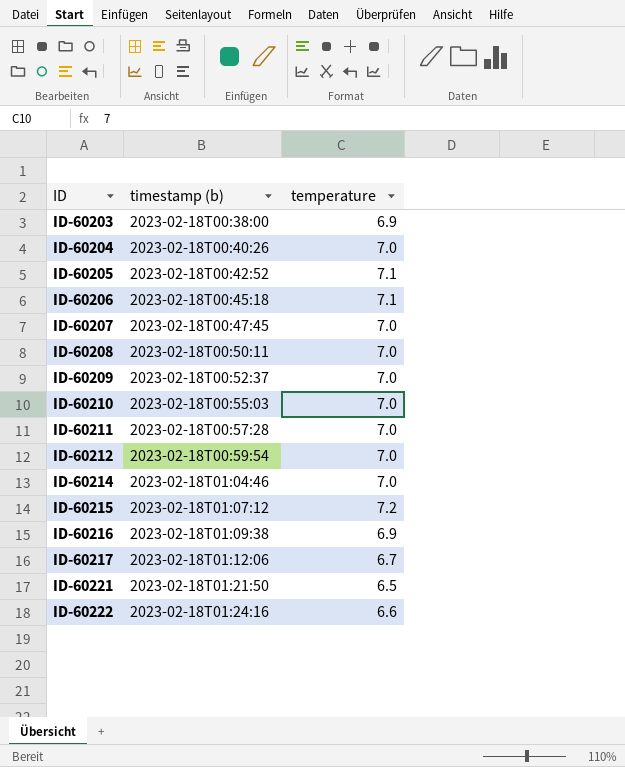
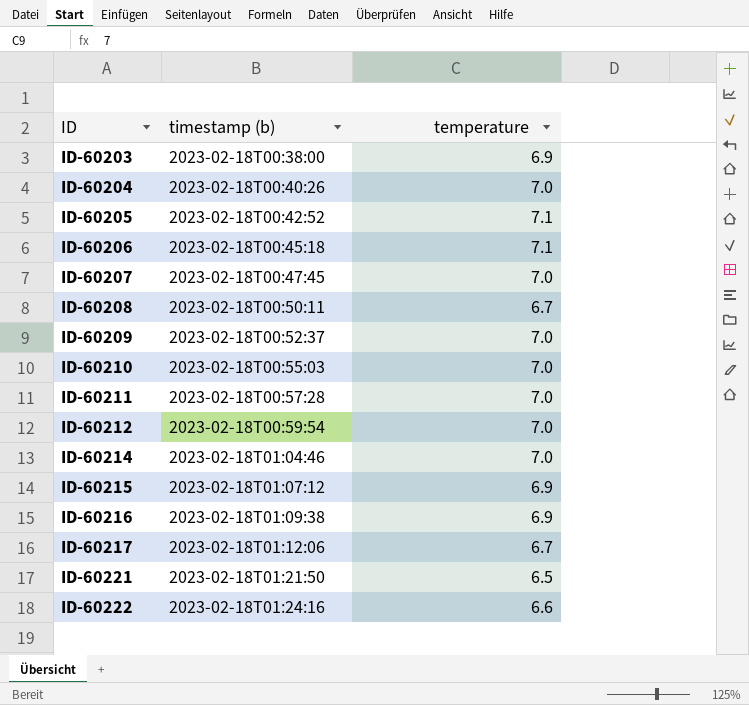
ID-60208 | temperature: 7.0 -> 6.7
ID-60215 | temperature: 7.2 -> 6.9

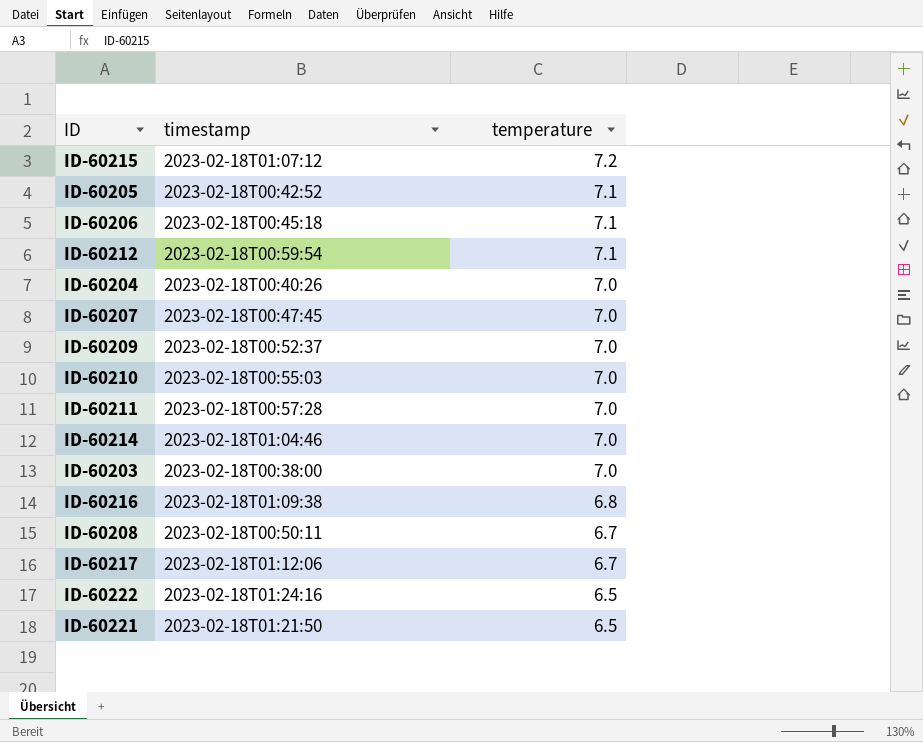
row order: ID ascending -> temperature descending
column name: timestamp (b) -> timestamp
ID-60215 | temperature: 6.9 -> 7.2
ID-60212 | temperature: 7.0 -> 7.1
ID-60203 | temperature: 6.9 -> 7.0
ID-60216 | temperature: 6.9 -> 6.8
ID-60222 | temperature: 6.6 -> 6.5

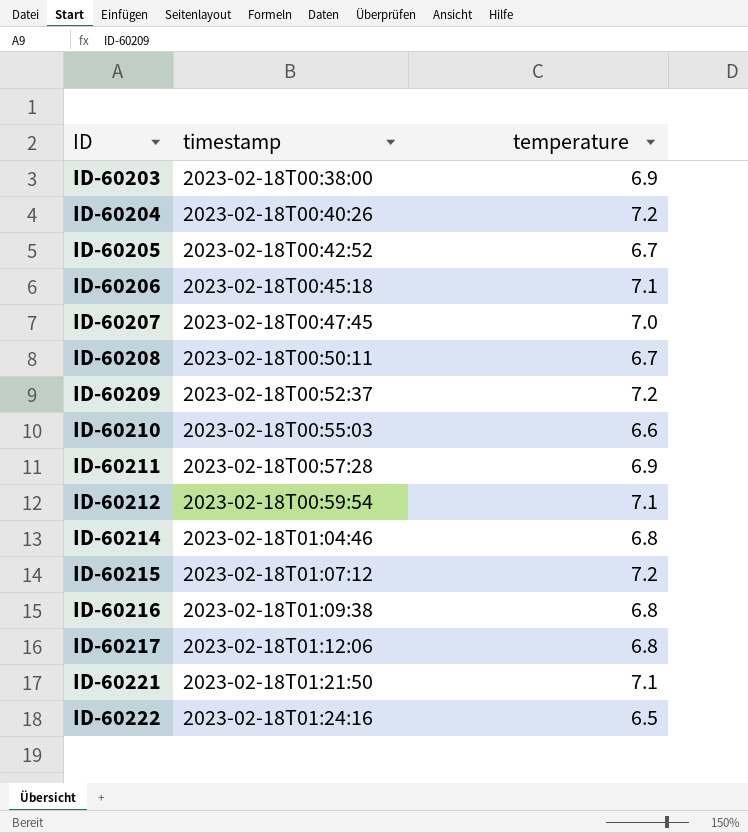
row order: temperature descending -> ID ascending
ID-60203 | temperature: 7.0 -> 6.9
ID-60204 | temperature: 7.0 -> 7.2
ID-60205 | temperature: 7.1 -> 6.7
ID-60209 | temperature: 7.0 -> 7.2
ID-60210 | temperature: 7.0 -> 6.6
ID-60211 | temperature: 7.0 -> 6.9
ID-60214 | temperature: 7.0 -> 6.8
ID-60217 | temperature: 6.7 -> 6.8
ID-60221 | temperature: 6.5 -> 7.1

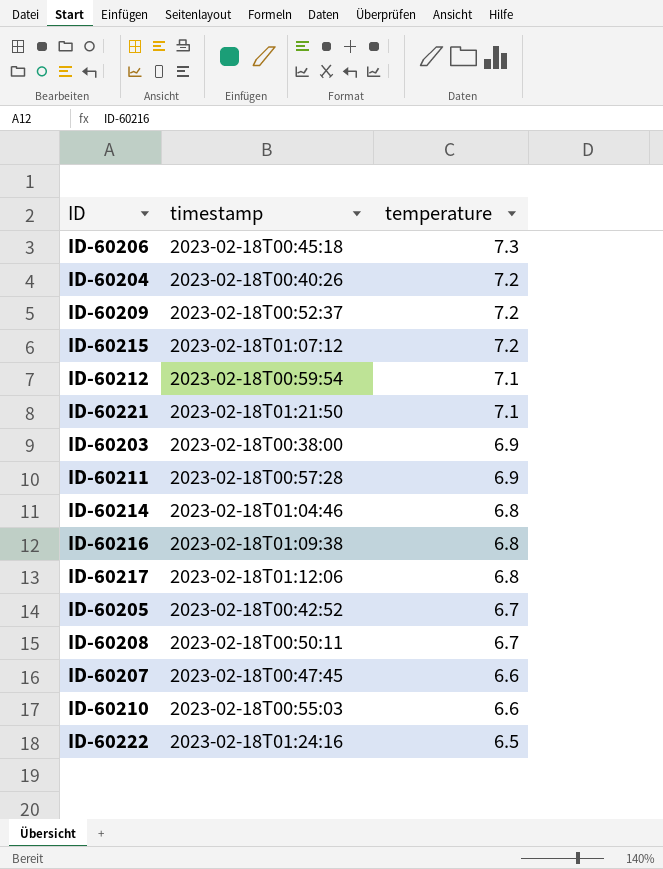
row order: ID ascending -> temperature descending
ID-60206 | temperature: 7.1 -> 7.3
ID-60207 | temperature: 7.0 -> 6.6

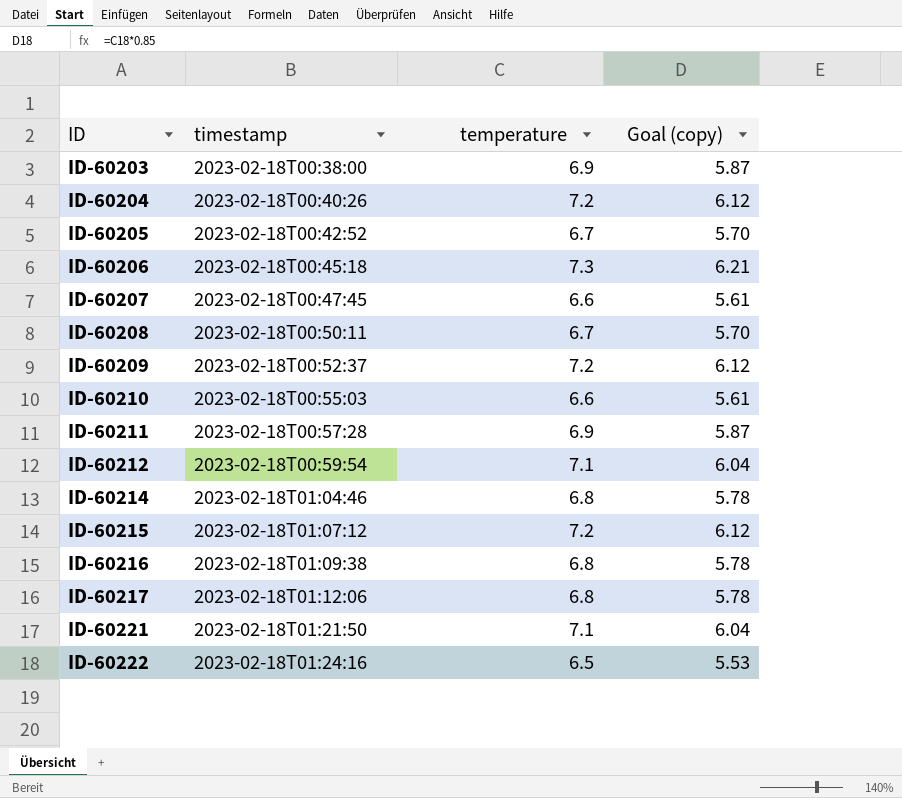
row order: temperature descending -> ID ascending
column Goal (copy) | formula: none -> [temperature] * 0.85

